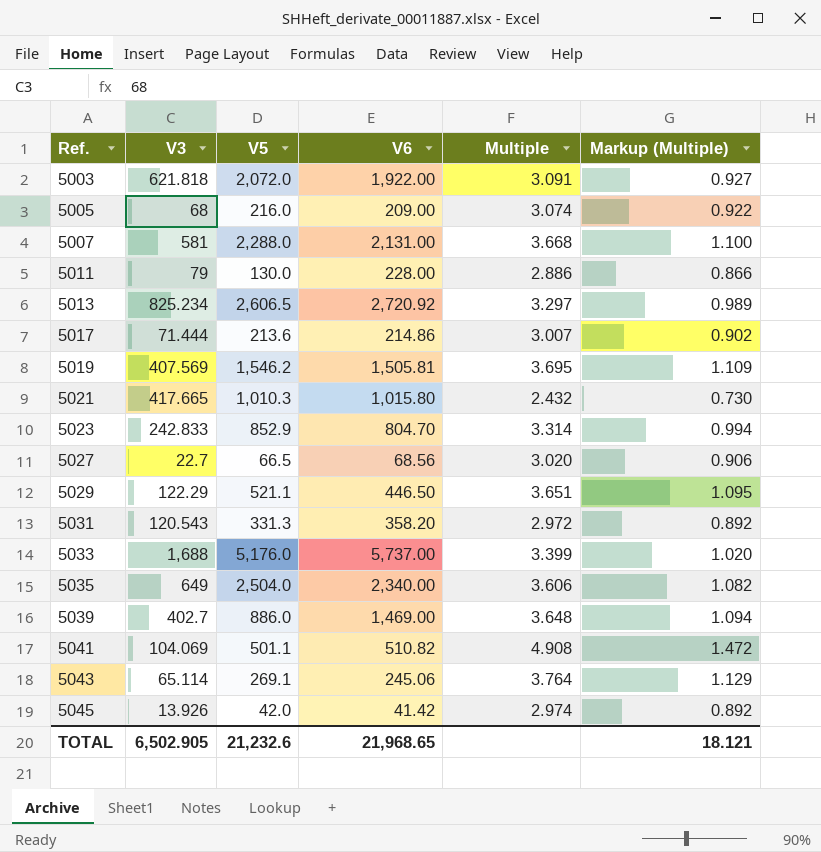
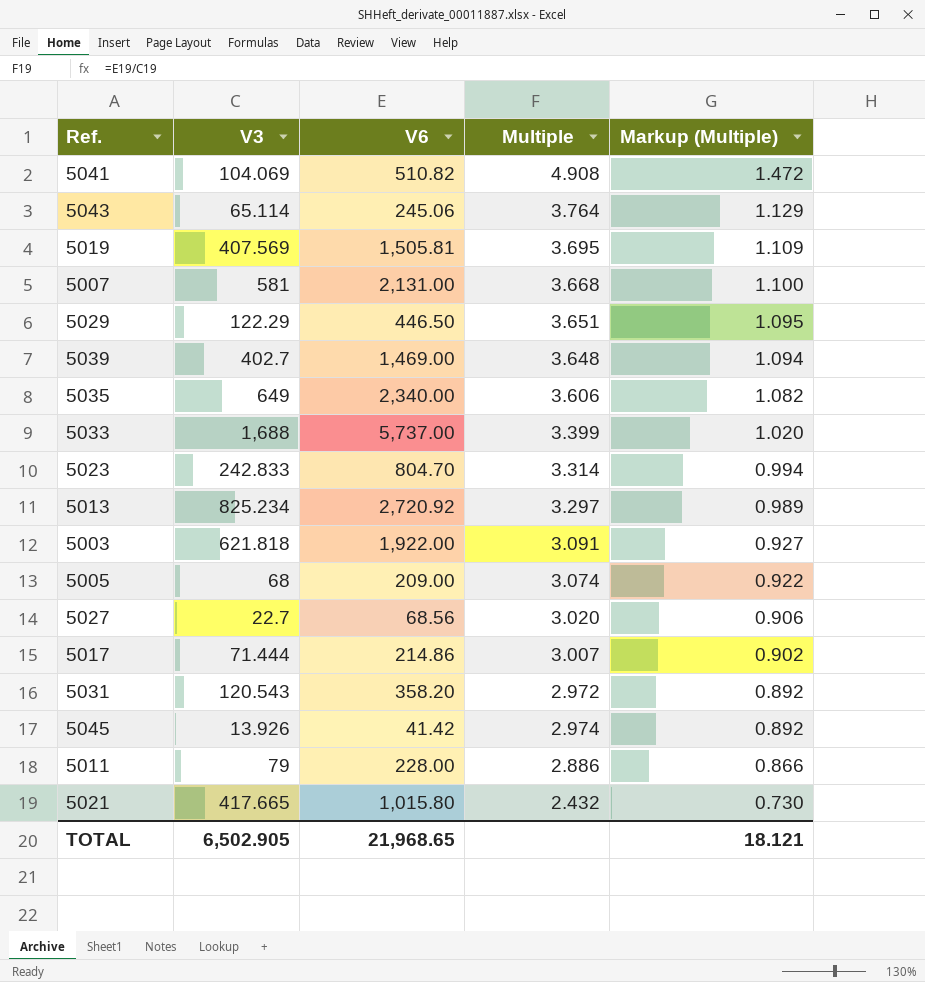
row order: Ref. ascending -> Markup (Multiple) descending
column V5 | position: 3 -> none

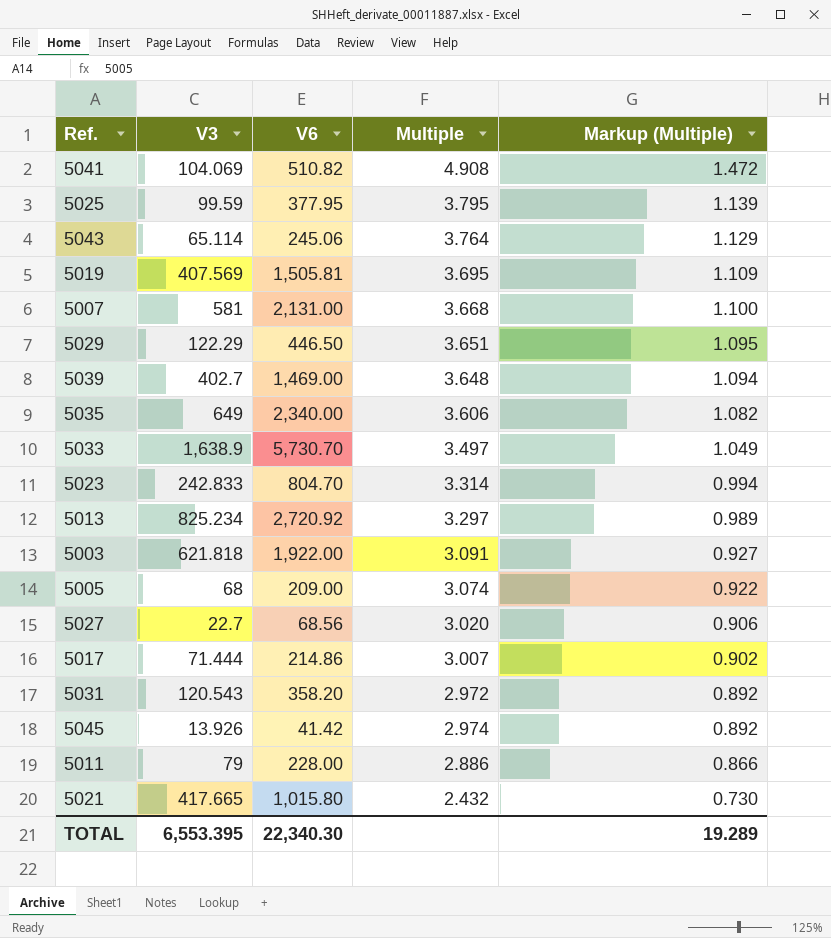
row 5025: none -> 99.59 | 377.95 | 3.795 | 1.139
5033 | V3: 1,688 -> 1,638.9
5033 | V6: 5,737.00 -> 5,730.70
5033 | Multiple: 3.399 -> 3.497
5033 | Markup (Multiple): 1.020 -> 1.049
TOTAL | V3: 6,502.905 -> 6,553.395
TOTAL | V6: 21,968.65 -> 22,340.30
TOTAL | Markup (Multiple): 18.121 -> 19.289

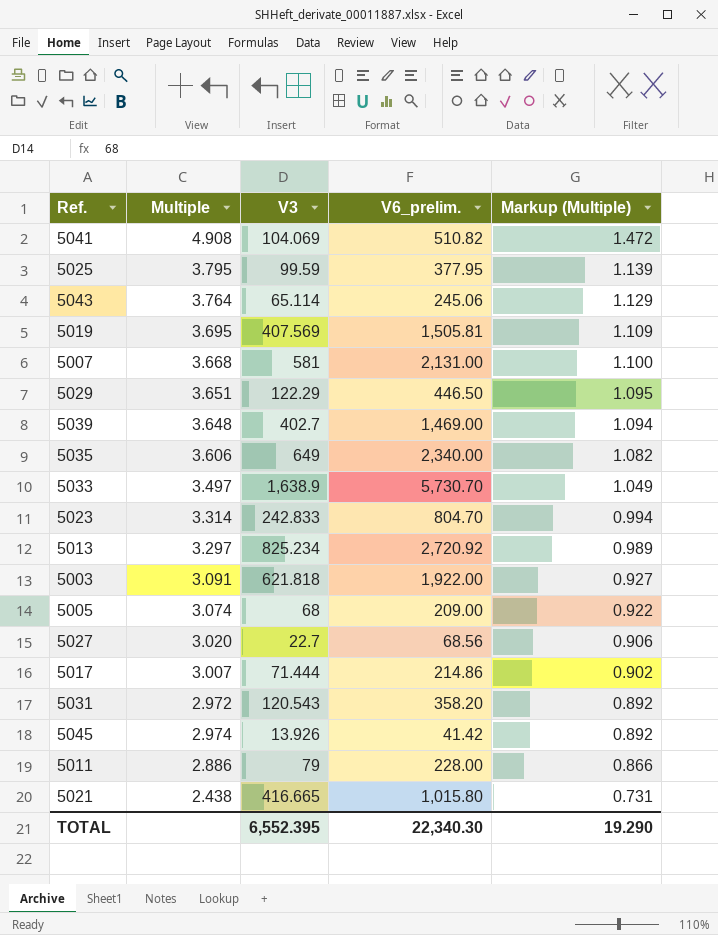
column Multiple | position: 4 -> 2
column name: V6 -> V6_prelim.
5021 | Multiple: 2.432 -> 2.438
5021 | V3: 417.665 -> 416.665
5021 | Markup (Multiple): 0.730 -> 0.731
TOTAL | V3: 6,553.395 -> 6,552.395
TOTAL | Markup (Multiple): 19.289 -> 19.290

